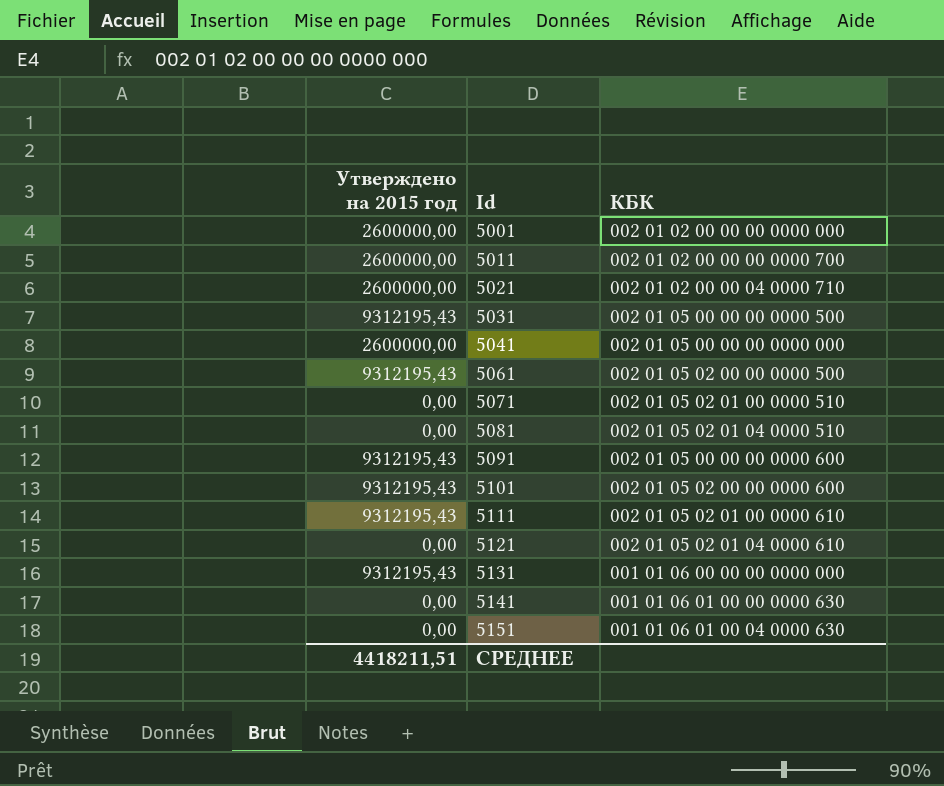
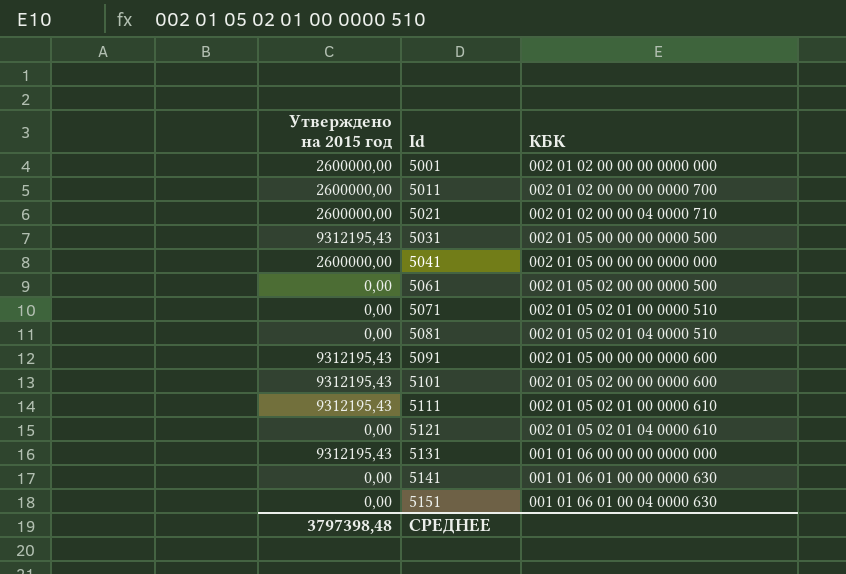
5061 | Утверждено на 2015 год: 9312195,43 -> 0,00
СРЕДНЕЕ | Утверждено на 2015 год: 4418211,51 -> 3797398,48

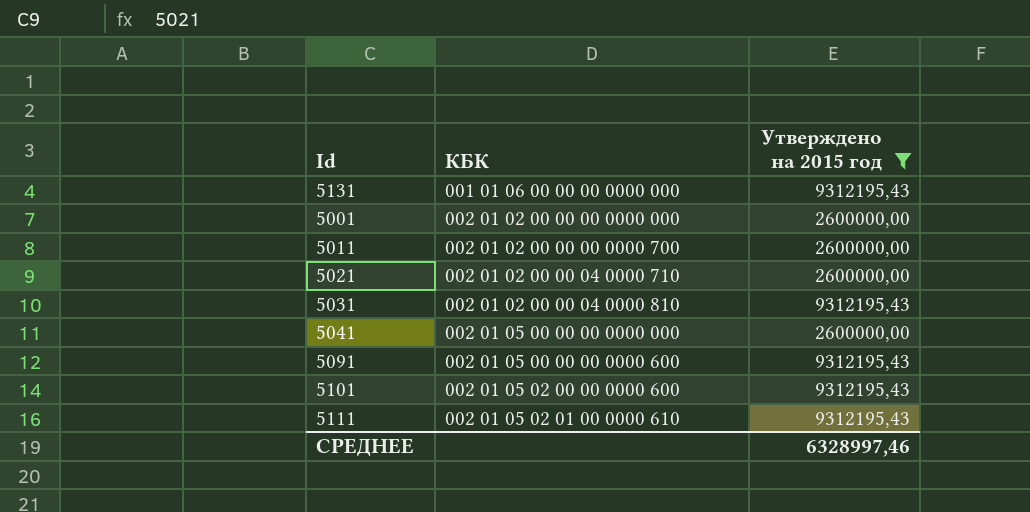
filter: none -> Утверждено на 2015 год != 0,00
row order: Id ascending -> КБК ascending
column Утверждено на 2015 год | position: 1 -> 3
5031 | КБК: 002 01 05 00 00 00 0000 500 -> 002 01 02 00 00 04 0000 810
СРЕДНЕЕ | Утверждено на 2015 год: 3797398,48 -> 6328997,46

